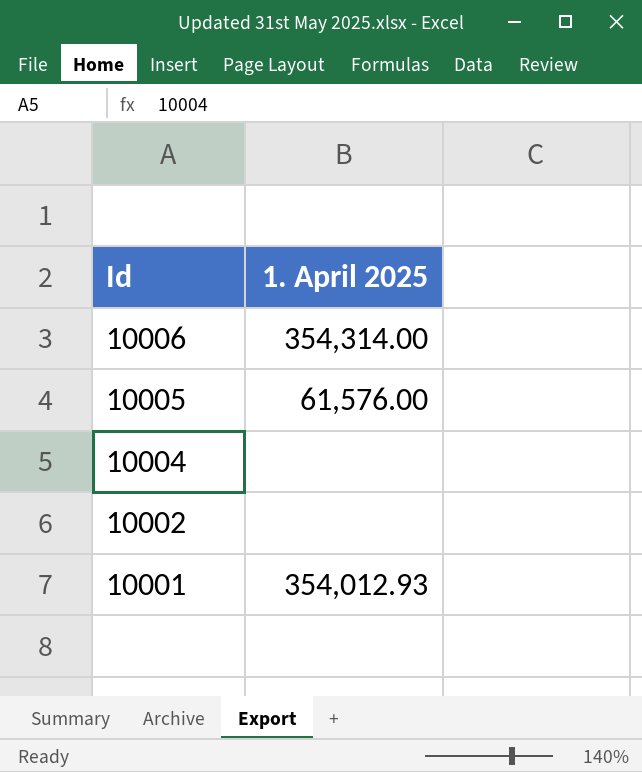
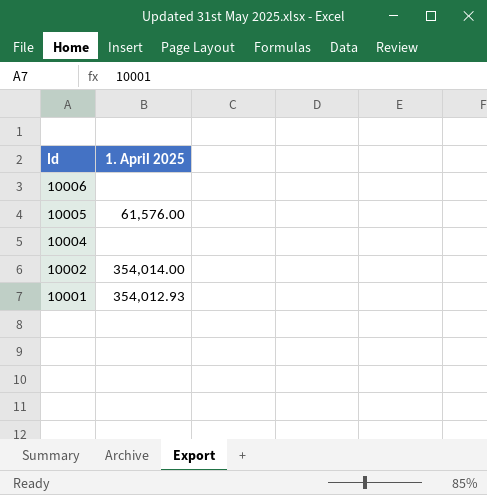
10006 | 1. April 2025: 354,314.00 -> none
10002 | 1. April 2025: none -> 354,014.00

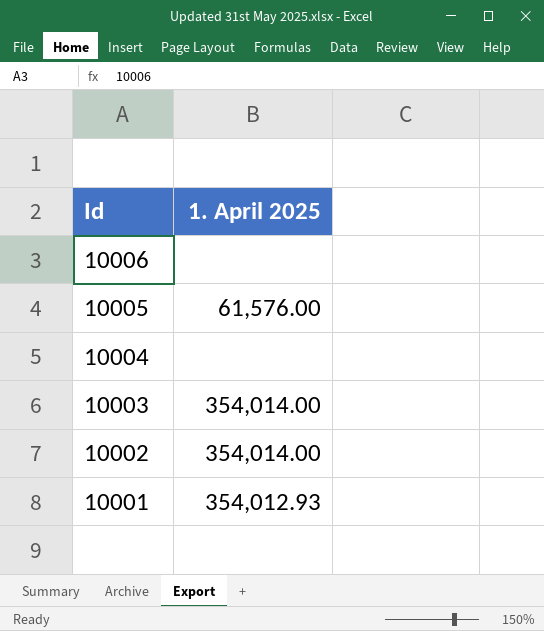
row 10003: none -> 354,014.00

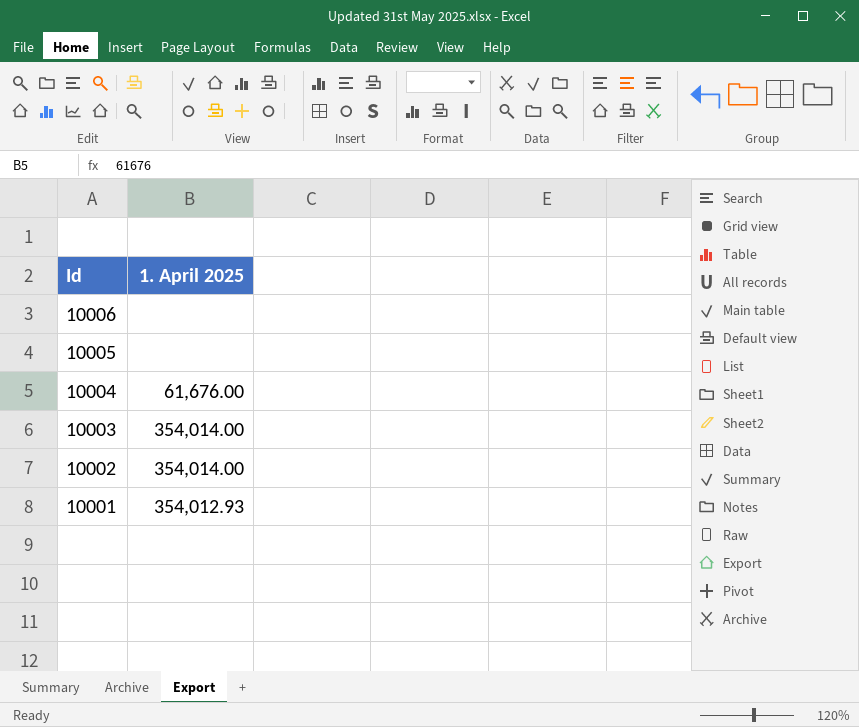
10005 | 1. April 2025: 61,576.00 -> none
10004 | 1. April 2025: none -> 61,676.00

